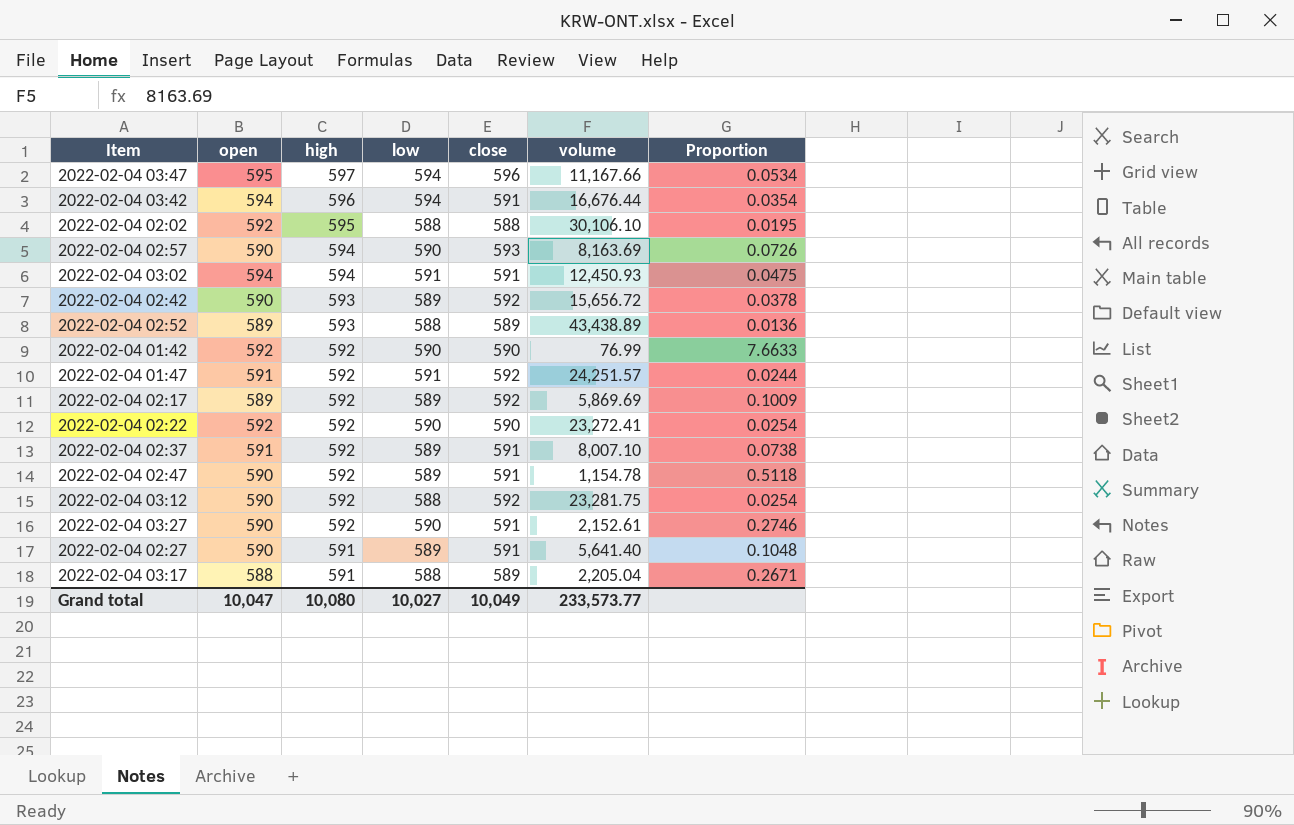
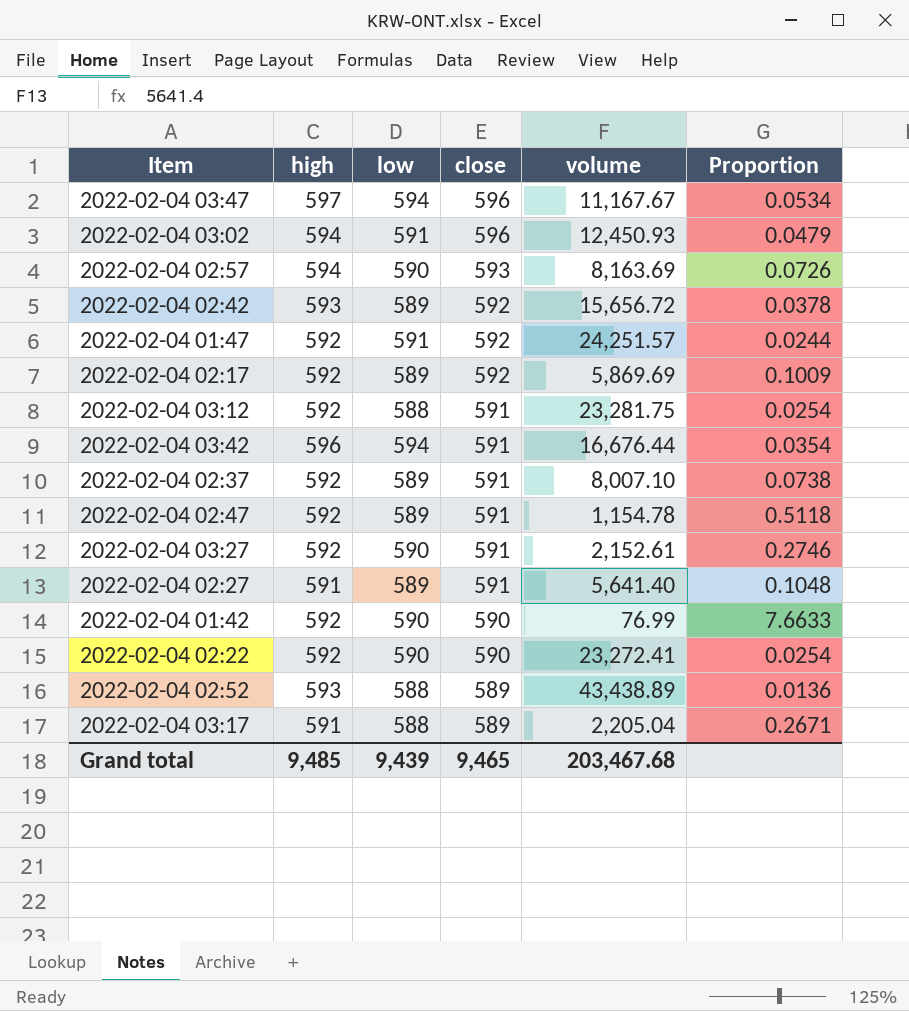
row order: high descending -> close descending
column open | position: 2 -> none
row 2022-02-04 02:02: 592 | 595 | 588 | 588 | 30,106.10 | 0.0195 -> none
2022-02-04 03:47 | volume: 11,167.66 -> 11,167.67
2022-02-04 03:02 | close: 591 -> 596
2022-02-04 03:02 | Proportion: 0.0475 -> 0.0479
2022-02-04 03:12 | close: 592 -> 591
Grand total | high: 10,080 -> 9,485
Grand total | low: 10,027 -> 9,439
Grand total | close: 10,049 -> 9,465
Grand total | volume: 233,573.77 -> 203,467.68

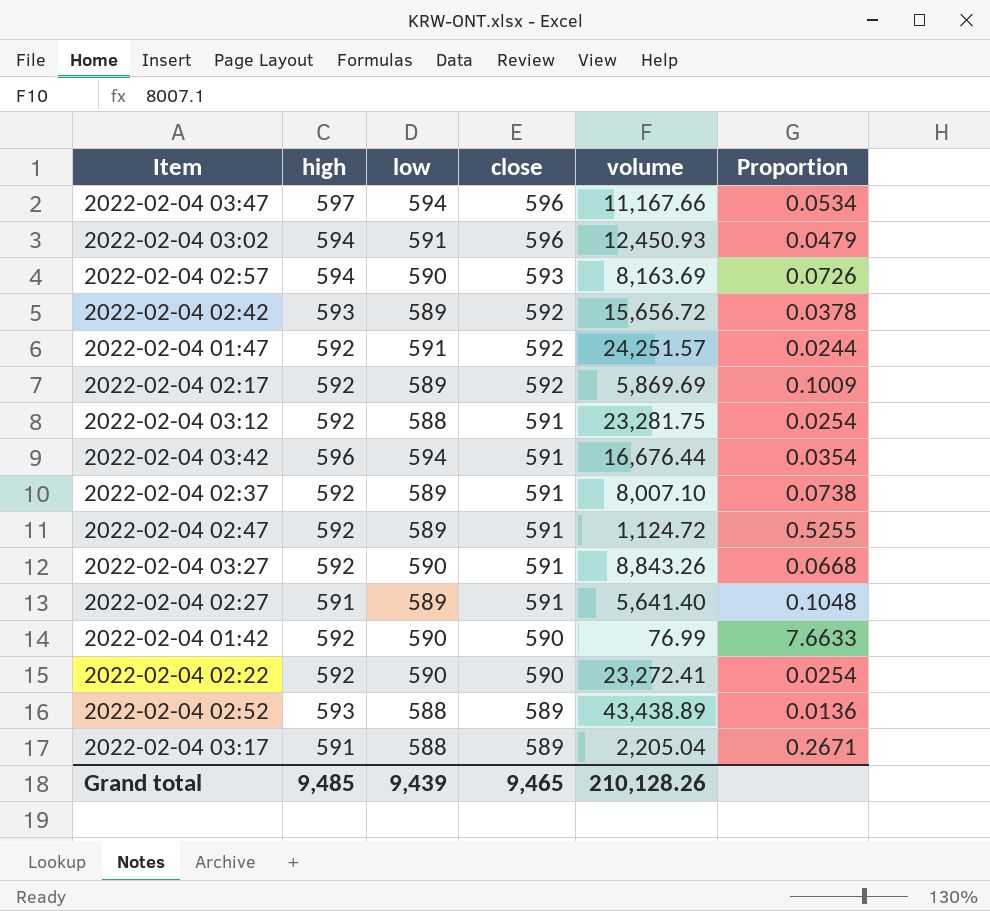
2022-02-04 03:47 | volume: 11,167.67 -> 11,167.66
2022-02-04 02:47 | volume: 1,154.78 -> 1,124.72
2022-02-04 02:47 | Proportion: 0.5118 -> 0.5255
2022-02-04 03:27 | volume: 2,152.61 -> 8,843.26
2022-02-04 03:27 | Proportion: 0.2746 -> 0.0668
Grand total | volume: 203,467.68 -> 210,128.26

